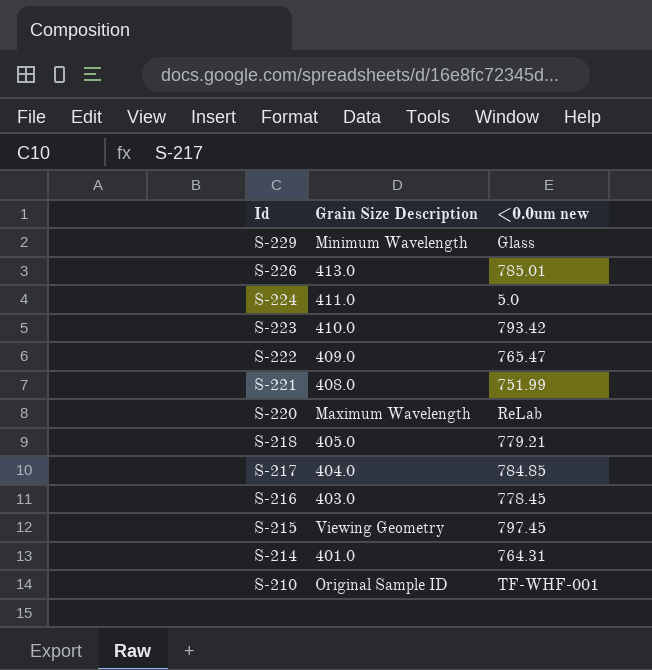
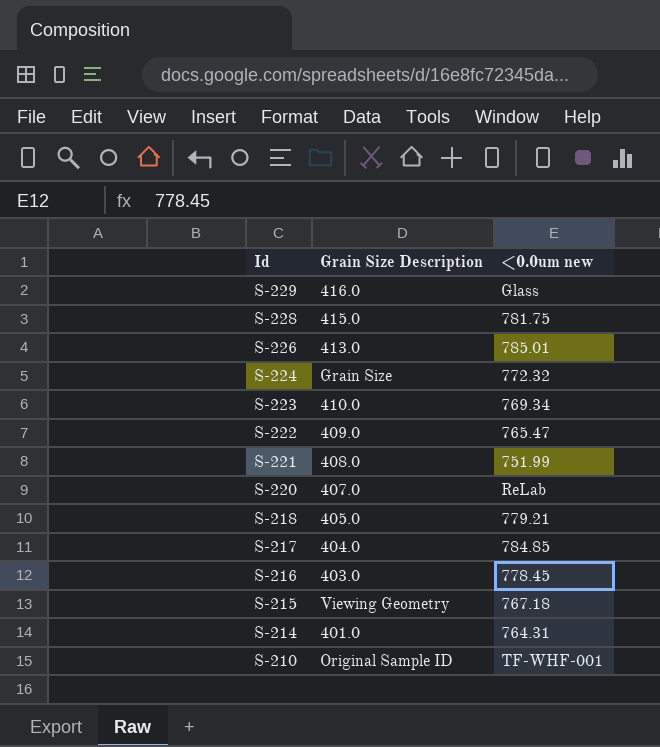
S-229 | Grain Size Description: Minimum Wavelength -> 416.0
row S-228: none -> 415.0 | 781.75
S-224 | Grain Size Description: 411.0 -> Grain Size
S-224 | <0.0um new: 5.0 -> 772.32
S-223 | <0.0um new: 793.42 -> 769.34
S-220 | Grain Size Description: Maximum Wavelength -> 407.0
S-215 | <0.0um new: 797.45 -> 767.18

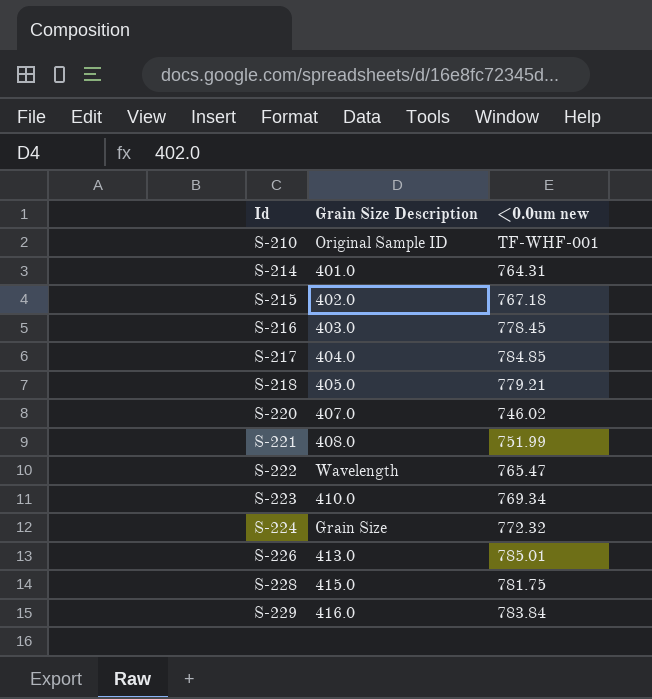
row order: Id descending -> Id ascending
S-215 | Grain Size Description: Viewing Geometry -> 402.0
S-220 | <0.0um new: ReLab -> 746.02
S-222 | Grain Size Description: 409.0 -> Wavelength
S-229 | <0.0um new: Glass -> 783.84

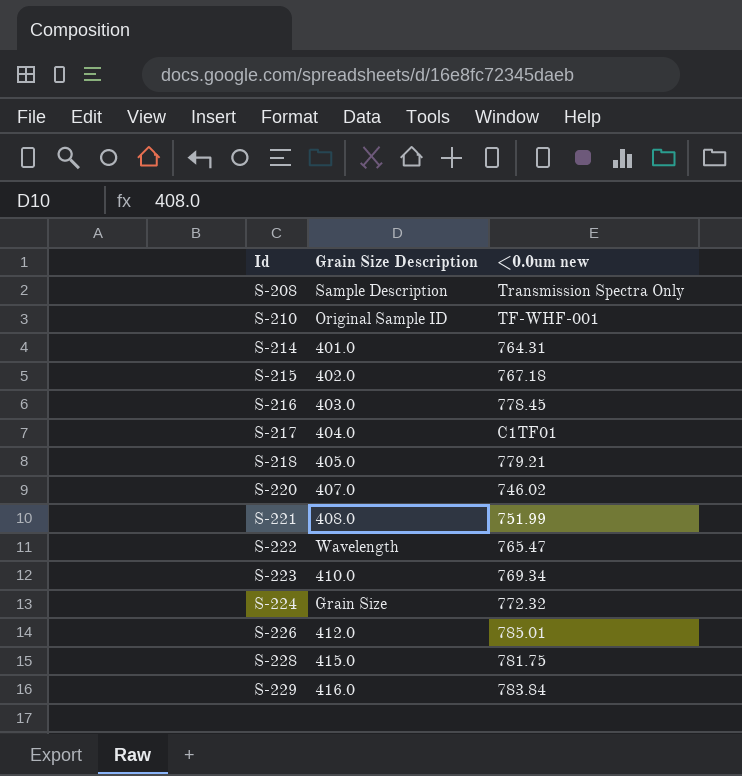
row S-208: none -> Sample Description | Transmission Spectra Only
S-217 | <0.0um new: 784.85 -> C1TF01
S-226 | Grain Size Description: 413.0 -> 412.0

